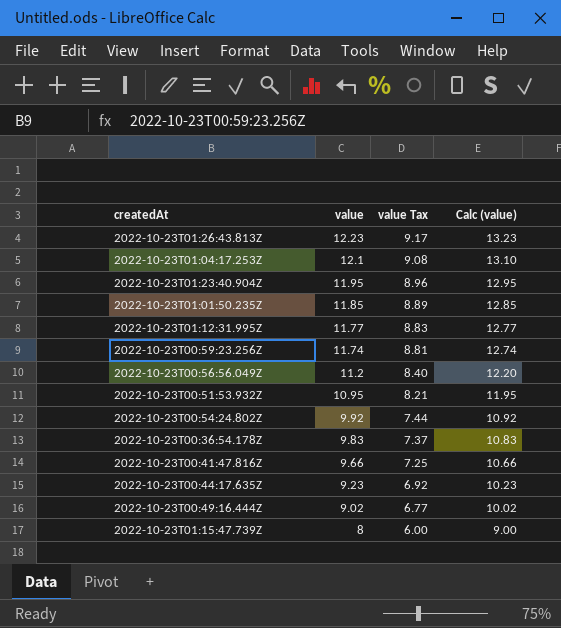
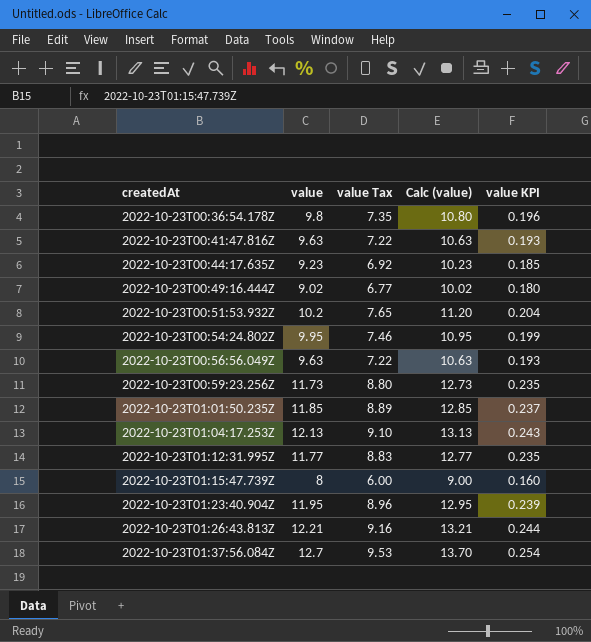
row order: value descending -> createdAt ascending
column value KPI | formula: none -> [value] * 0.02
2022-10-23T00:36:54.178Z | value: 9.83 -> 9.8
2022-10-23T00:36:54.178Z | value Tax: 7.37 -> 7.35
2022-10-23T00:36:54.178Z | Calc (value): 10.83 -> 10.80
2022-10-23T00:41:47.816Z | value: 9.66 -> 9.63
2022-10-23T00:41:47.816Z | value Tax: 7.25 -> 7.22
2022-10-23T00:41:47.816Z | Calc (value): 10.66 -> 10.63
2022-10-23T00:51:53.932Z | value: 10.95 -> 10.2
2022-10-23T00:51:53.932Z | value Tax: 8.21 -> 7.65
2022-10-23T00:51:53.932Z | Calc (value): 11.95 -> 11.20
2022-10-23T00:54:24.802Z | value: 9.92 -> 9.95
2022-10-23T00:54:24.802Z | value Tax: 7.44 -> 7.46
2022-10-23T00:54:24.802Z | Calc (value): 10.92 -> 10.95
2022-10-23T00:56:56.049Z | value: 11.2 -> 9.63
2022-10-23T00:56:56.049Z | value Tax: 8.40 -> 7.22
2022-10-23T00:56:56.049Z | Calc (value): 12.20 -> 10.63
2022-10-23T00:59:23.256Z | value: 11.74 -> 11.73
2022-10-23T00:59:23.256Z | value Tax: 8.81 -> 8.80
2022-10-23T00:59:23.256Z | Calc (value): 12.74 -> 12.73
2022-10-23T01:04:17.253Z | value: 12.1 -> 12.13
2022-10-23T01:04:17.253Z | value Tax: 9.08 -> 9.10
2022-10-23T01:04:17.253Z | Calc (value): 13.10 -> 13.13
2022-10-23T01:26:43.813Z | value: 12.23 -> 12.21
2022-10-23T01:26:43.813Z | value Tax: 9.17 -> 9.16
2022-10-23T01:26:43.813Z | Calc (value): 13.23 -> 13.21
row 2022-10-23T01:37:56.084Z: none -> 12.7 | 9.53 | 13.70 | 0.254

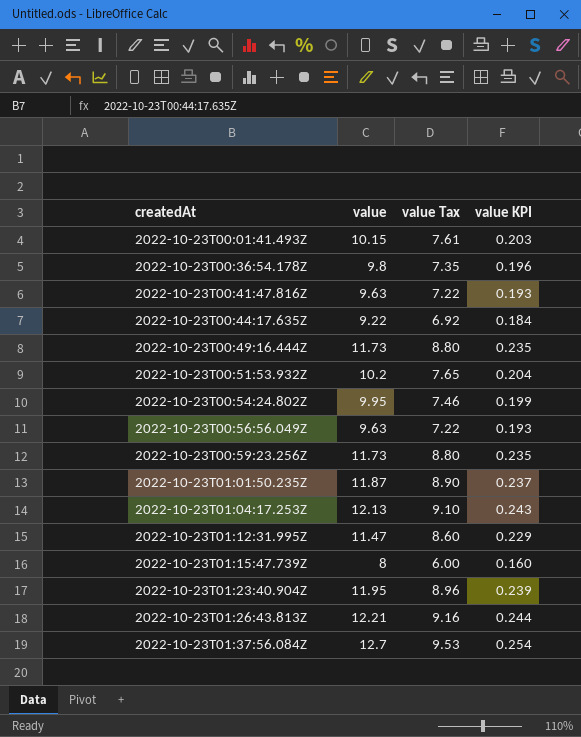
column Calc (value) | formula: [value] + 1 -> none
row 2022-10-23T00:01:41.493Z: none -> 10.15 | 7.61 | 0.203
2022-10-23T00:44:17.635Z | value: 9.23 -> 9.22
2022-10-23T00:44:17.635Z | value KPI: 0.185 -> 0.184
2022-10-23T00:49:16.444Z | value: 9.02 -> 11.73
2022-10-23T00:49:16.444Z | value Tax: 6.77 -> 8.80
2022-10-23T00:49:16.444Z | value KPI: 0.180 -> 0.235
2022-10-23T01:01:50.235Z | value: 11.85 -> 11.87
2022-10-23T01:01:50.235Z | value Tax: 8.89 -> 8.90
2022-10-23T01:12:31.995Z | value: 11.77 -> 11.47
2022-10-23T01:12:31.995Z | value Tax: 8.83 -> 8.60
2022-10-23T01:12:31.995Z | value KPI: 0.235 -> 0.229

